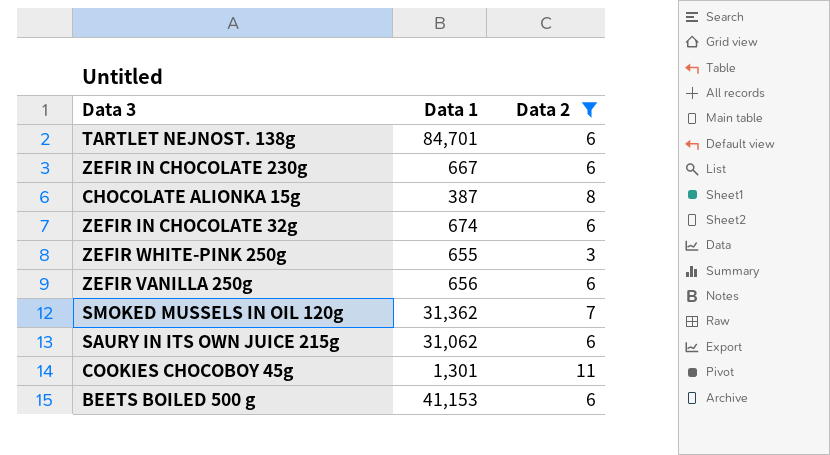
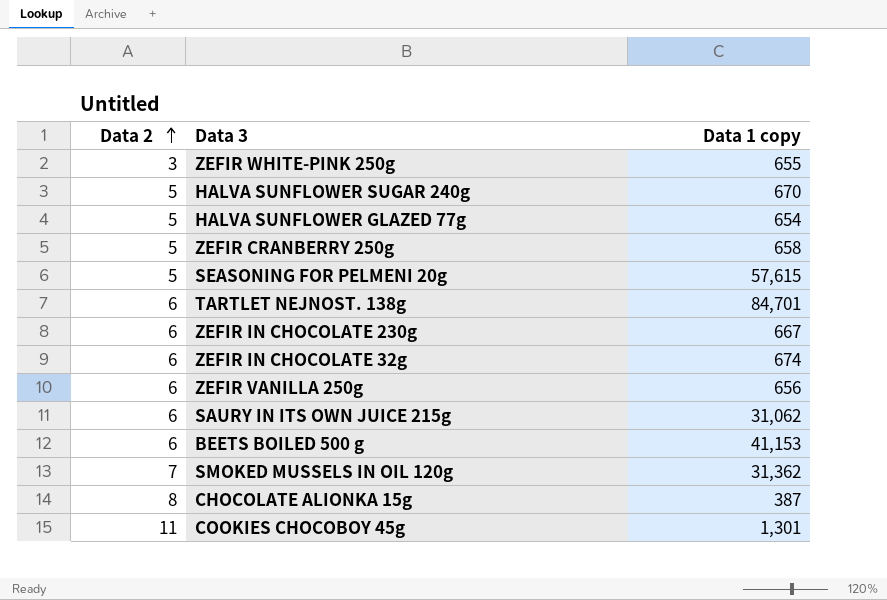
filter: Data 2 != 5 -> none
row order: none -> Data 2 ascending
column Data 2 | position: 3 -> 1
column name: Data 1 -> Data 1 copy

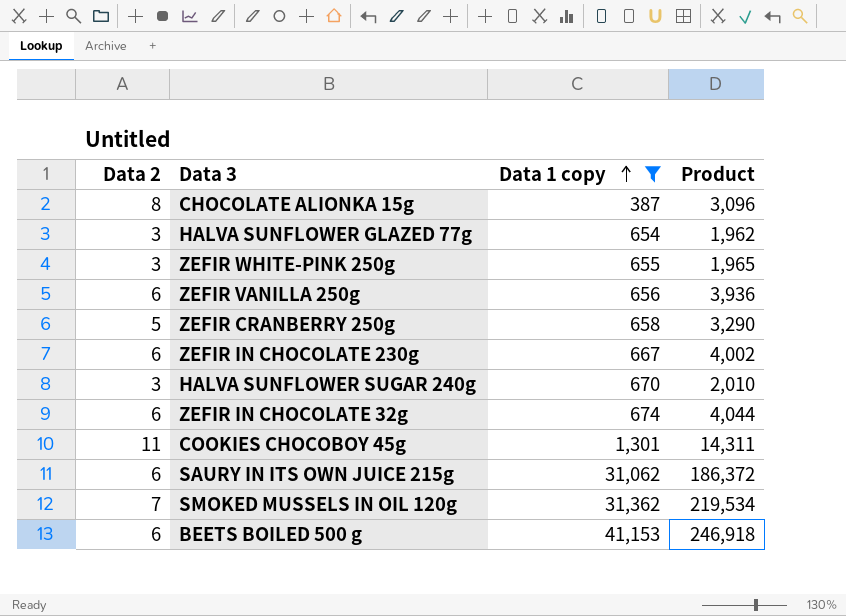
filter: none -> Data 1 copy <= 41,153
row order: Data 2 ascending -> Data 1 copy ascending
column Product | formula: none -> [Data 2] * [Data 1 copy]
HALVA SUNFLOWER GLAZED 77g | Data 2: 5 -> 3
HALVA SUNFLOWER SUGAR 240g | Data 2: 5 -> 3

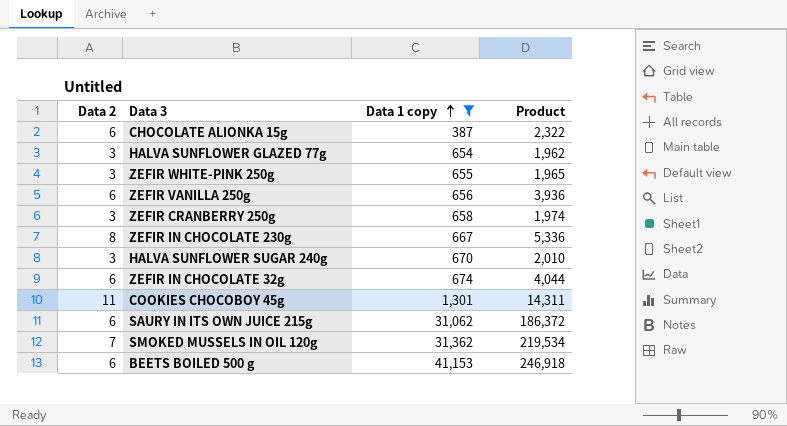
CHOCOLATE ALIONKA 15g | Data 2: 8 -> 6
CHOCOLATE ALIONKA 15g | Product: 3,096 -> 2,322
ZEFIR CRANBERRY 250g | Data 2: 5 -> 3
ZEFIR CRANBERRY 250g | Product: 3,290 -> 1,974
ZEFIR IN CHOCOLATE 230g | Data 2: 6 -> 8
ZEFIR IN CHOCOLATE 230g | Product: 4,002 -> 5,336

